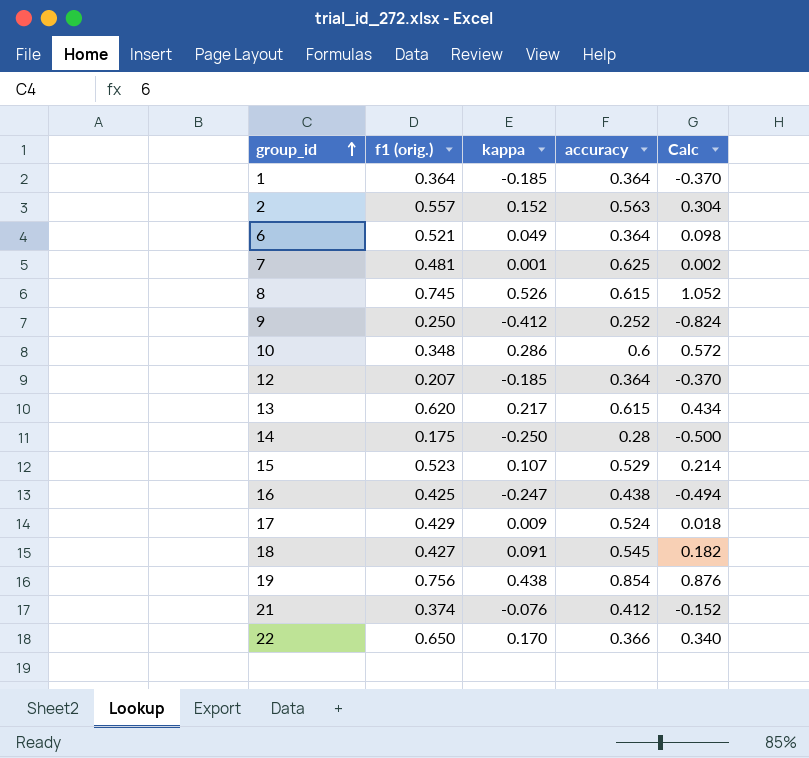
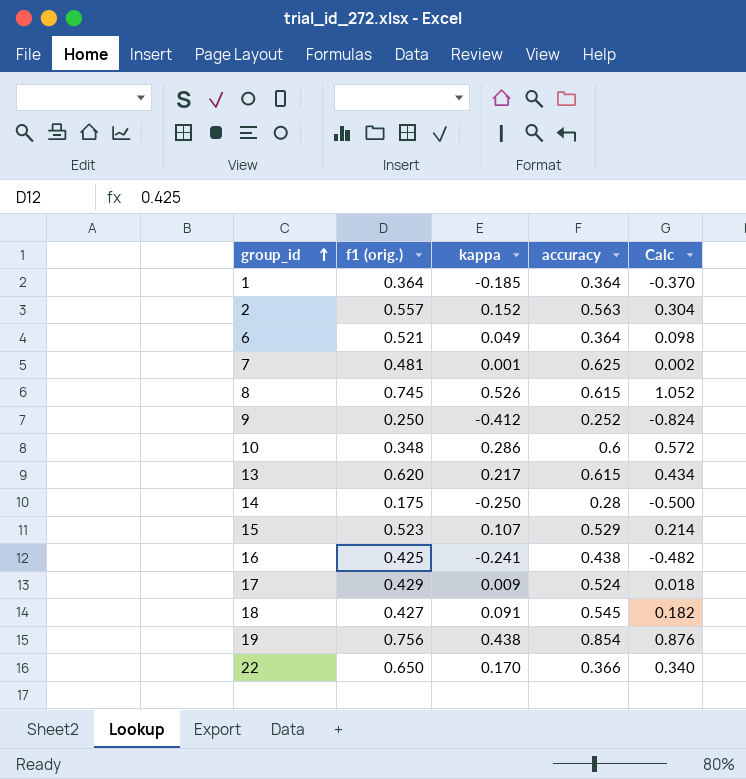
row 12: 0.207 | -0.185 | 0.364 | -0.370 -> none
row 21: 0.374 | -0.076 | 0.412 | -0.152 -> none
16 | kappa: -0.247 -> -0.241
16 | Calc: -0.494 -> -0.482

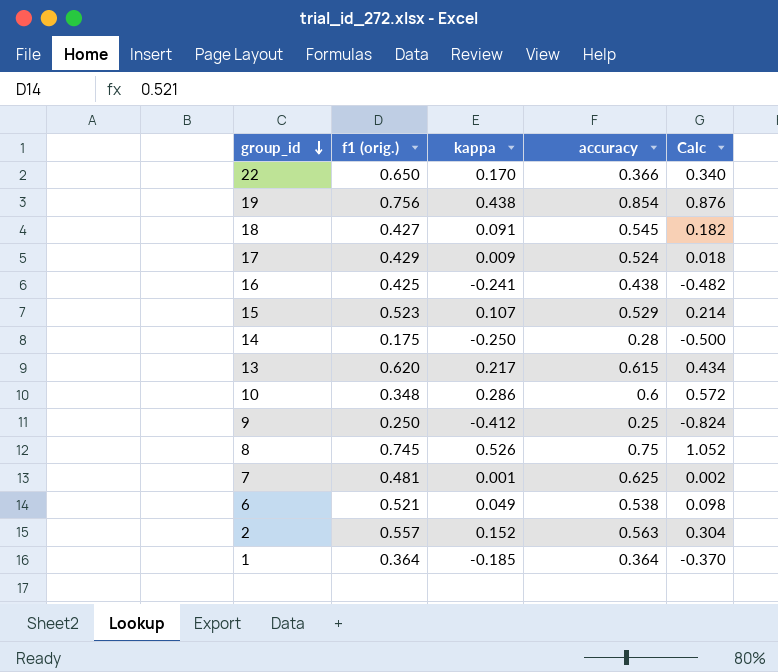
row order: group_id ascending -> group_id descending
9 | accuracy: 0.252 -> 0.25
8 | accuracy: 0.615 -> 0.75
6 | accuracy: 0.364 -> 0.538

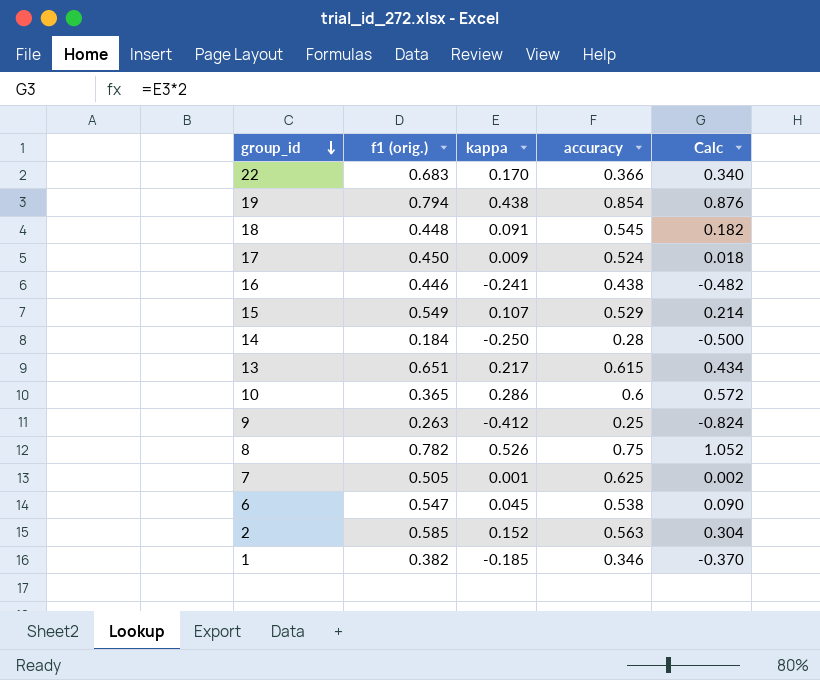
22 | f1 (orig.): 0.650 -> 0.683
19 | f1 (orig.): 0.756 -> 0.794
18 | f1 (orig.): 0.427 -> 0.448
17 | f1 (orig.): 0.429 -> 0.450
16 | f1 (orig.): 0.425 -> 0.446
15 | f1 (orig.): 0.523 -> 0.549
14 | f1 (orig.): 0.175 -> 0.184
13 | f1 (orig.): 0.620 -> 0.651
10 | f1 (orig.): 0.348 -> 0.365
9 | f1 (orig.): 0.250 -> 0.263
8 | f1 (orig.): 0.745 -> 0.782
7 | f1 (orig.): 0.481 -> 0.505
6 | f1 (orig.): 0.521 -> 0.547
6 | kappa: 0.049 -> 0.045
6 | Calc: 0.098 -> 0.090
2 | f1 (orig.): 0.557 -> 0.585
1 | f1 (orig.): 0.364 -> 0.382
1 | accuracy: 0.364 -> 0.346

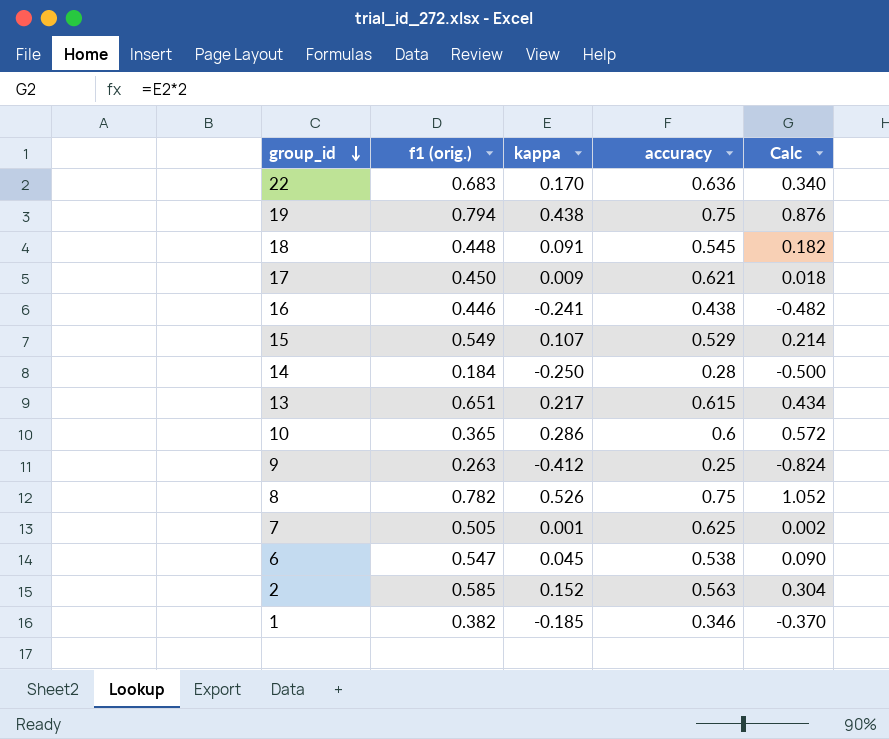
22 | accuracy: 0.366 -> 0.636
19 | accuracy: 0.854 -> 0.75
17 | accuracy: 0.524 -> 0.621

